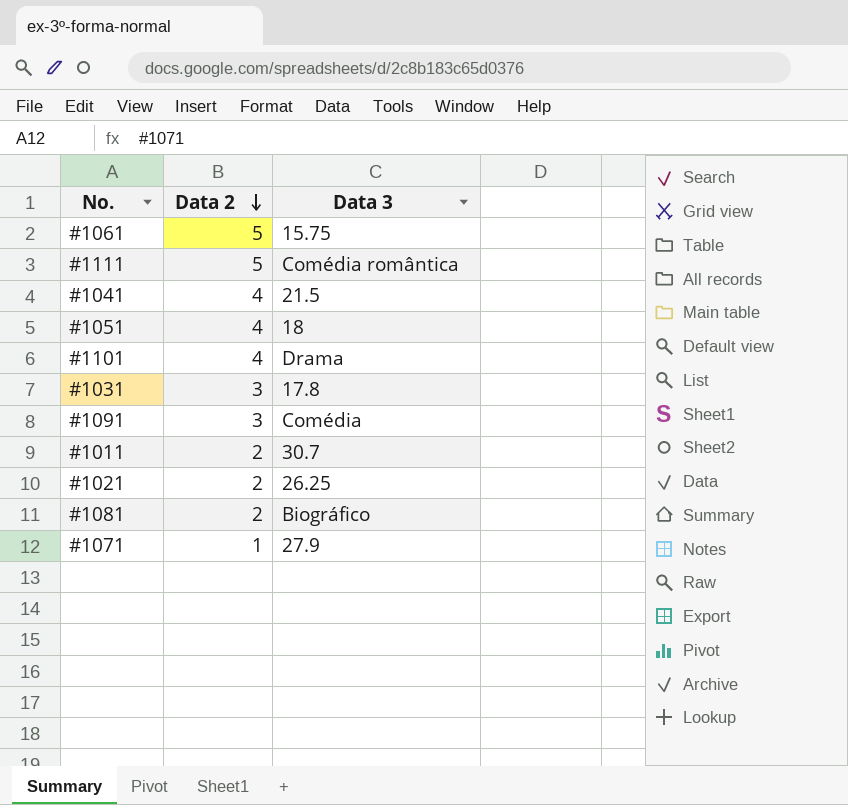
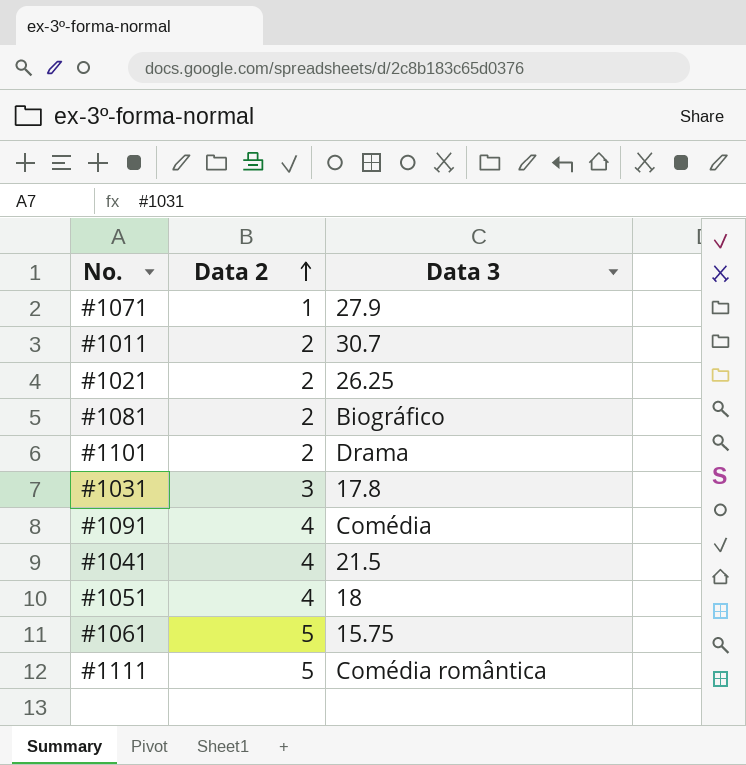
row order: Data 2 descending -> Data 2 ascending
#1101 | Data 2: 4 -> 2
#1091 | Data 2: 3 -> 4

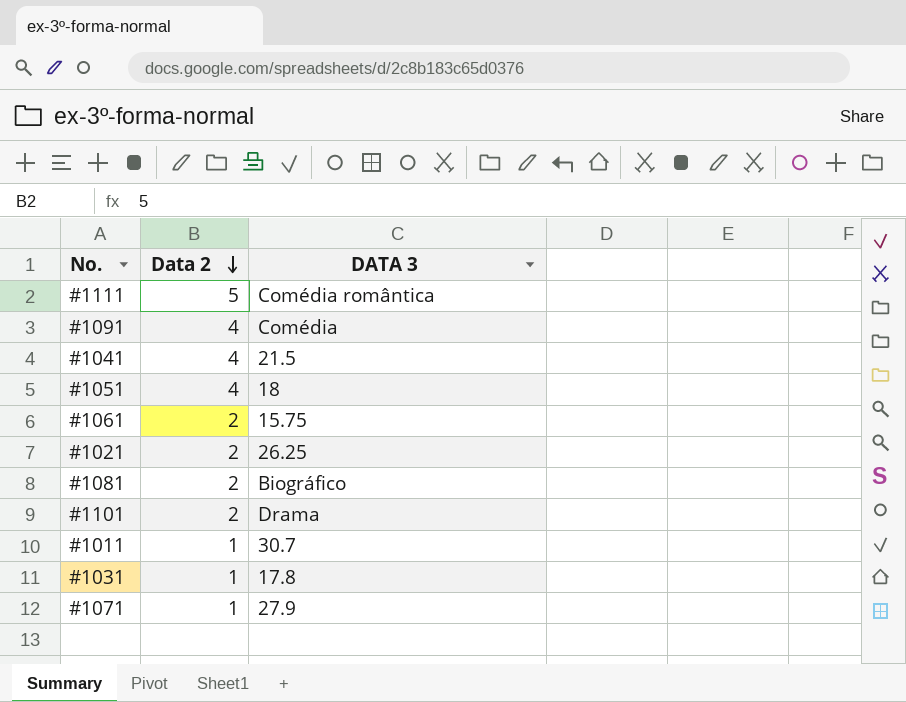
row order: Data 2 ascending -> Data 2 descending
column name: Data 3 -> DATA 3
#1061 | Data 2: 5 -> 2
#1011 | Data 2: 2 -> 1
#1031 | Data 2: 3 -> 1

